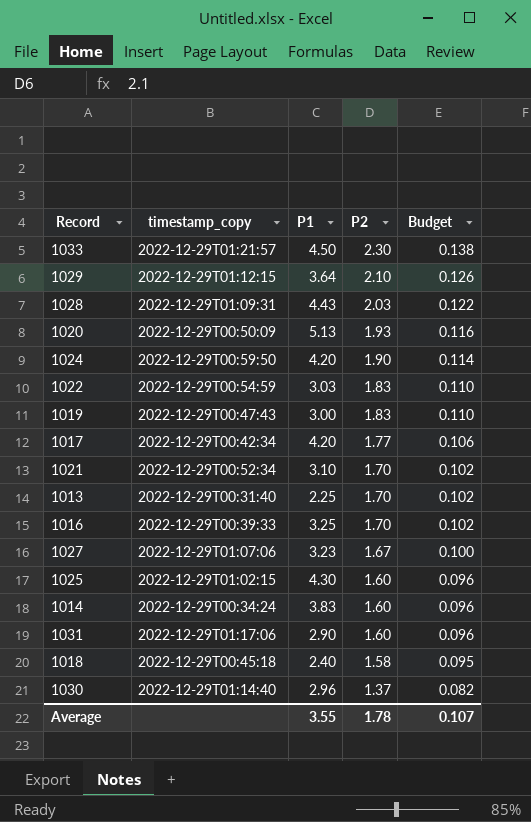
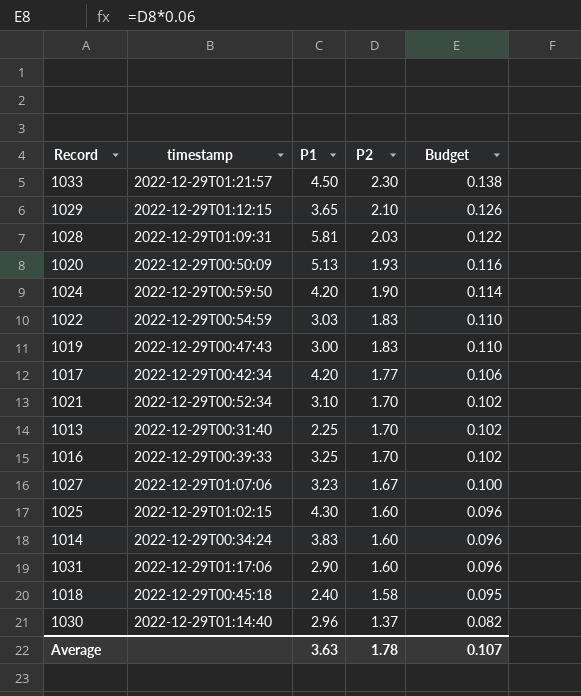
column name: timestamp_copy -> timestamp
1029 | P1: 3.64 -> 3.65
1028 | P1: 4.43 -> 5.81
Average | P1: 3.55 -> 3.63

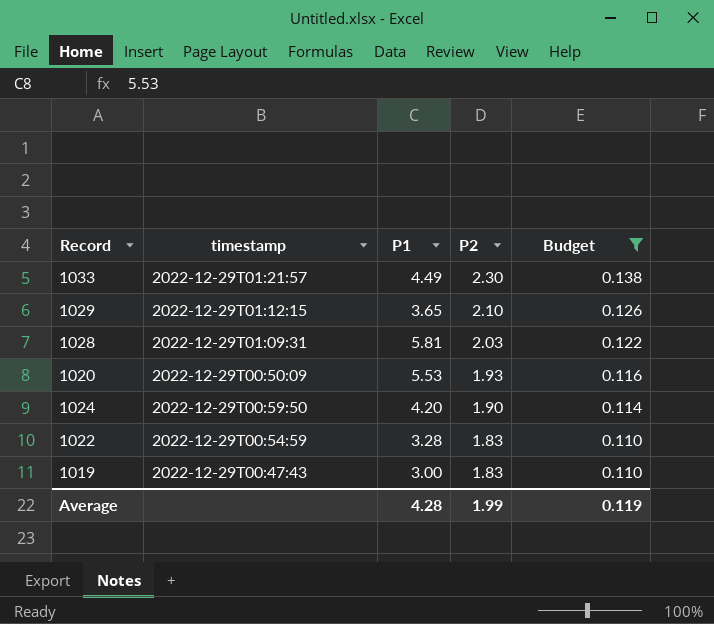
filter: none -> Budget >= 0.110
1033 | P1: 4.50 -> 4.49
1020 | P1: 5.13 -> 5.53
1022 | P1: 3.03 -> 3.28
Average | P1: 3.63 -> 4.28
Average | P2: 1.78 -> 1.99
Average | Budget: 0.107 -> 0.119

